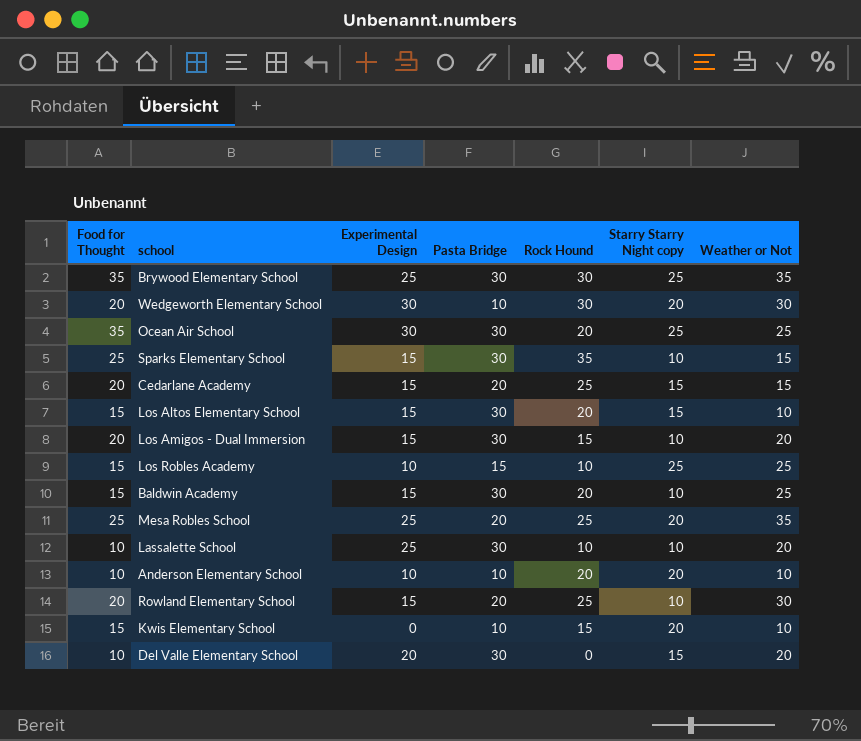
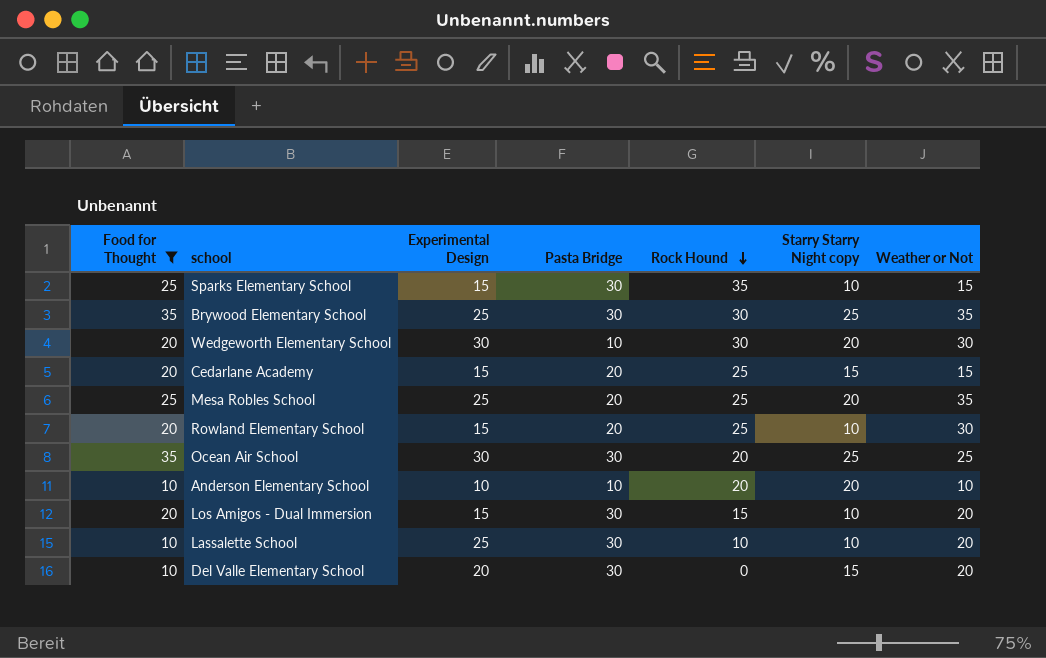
filter: none -> Food for Thought != 15
row order: none -> Rock Hound descending

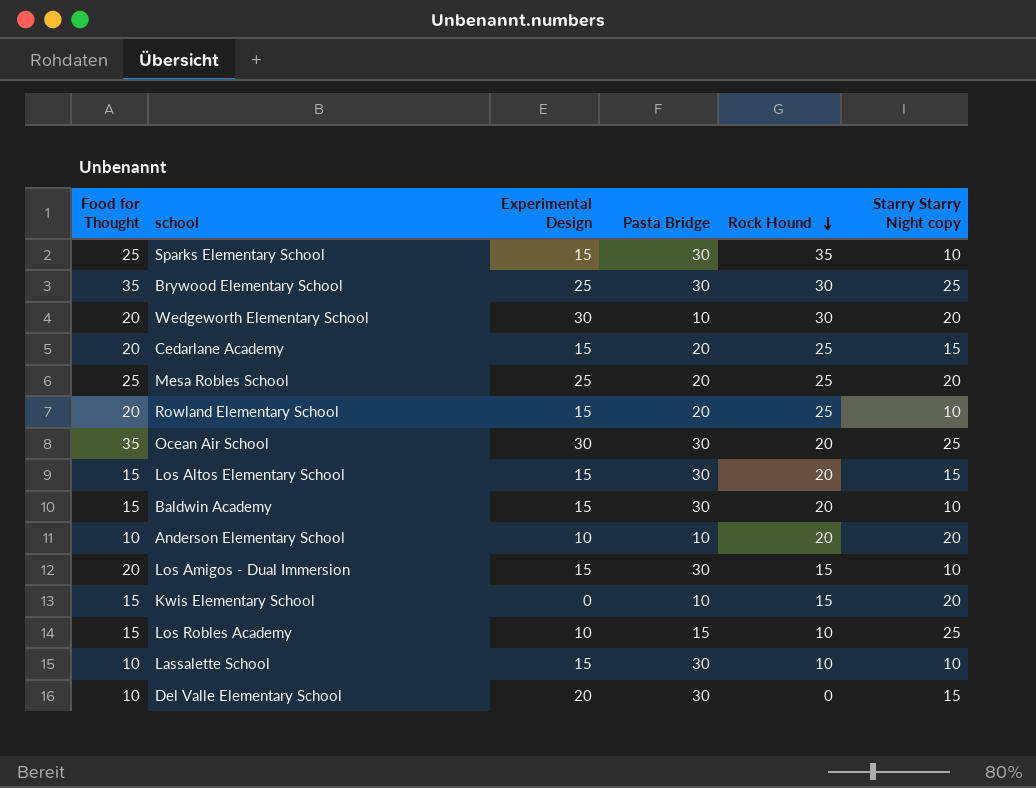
filter: Food for Thought != 15 -> none
column Weather or Not | position: 7 -> none
Lassalette School | Experimental Design: 25 -> 15

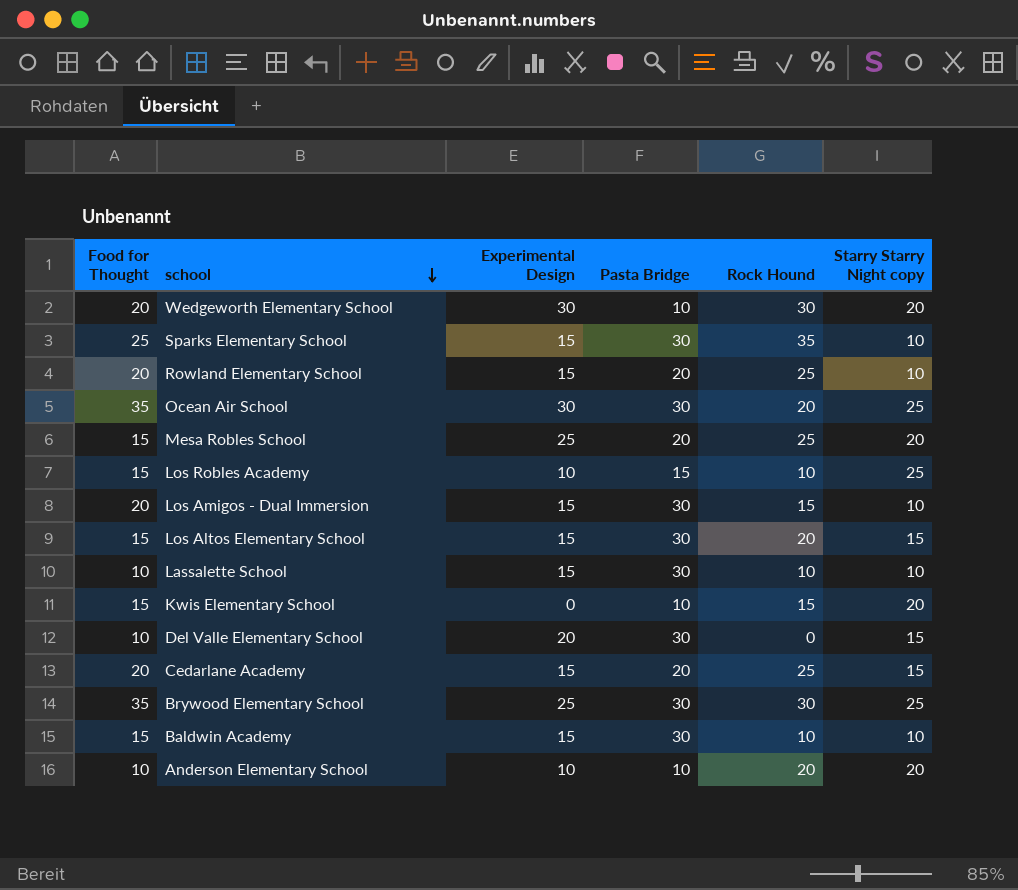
row order: Rock Hound descending -> school descending
Mesa Robles School | Food for Thought: 25 -> 15
Baldwin Academy | Rock Hound: 20 -> 10

